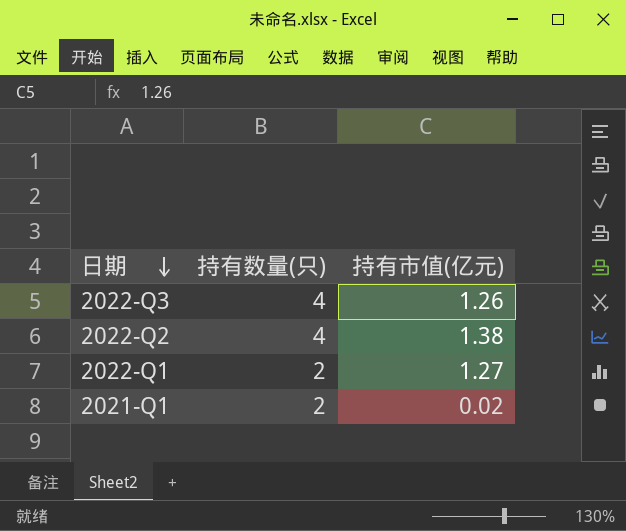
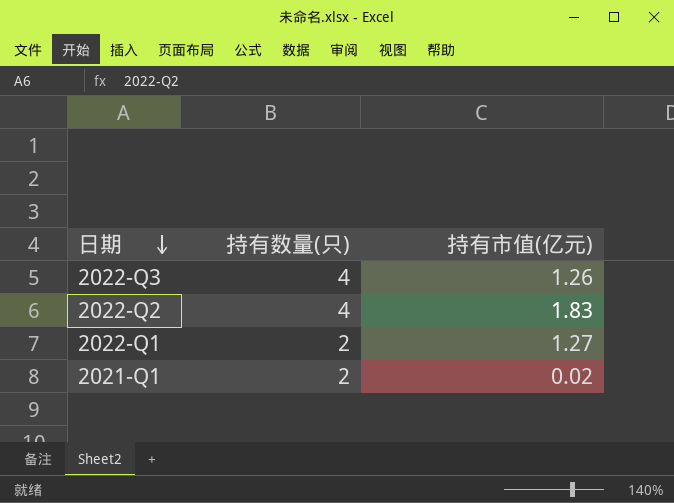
2022-Q2 | 持有市值(亿元): 1.38 -> 1.83

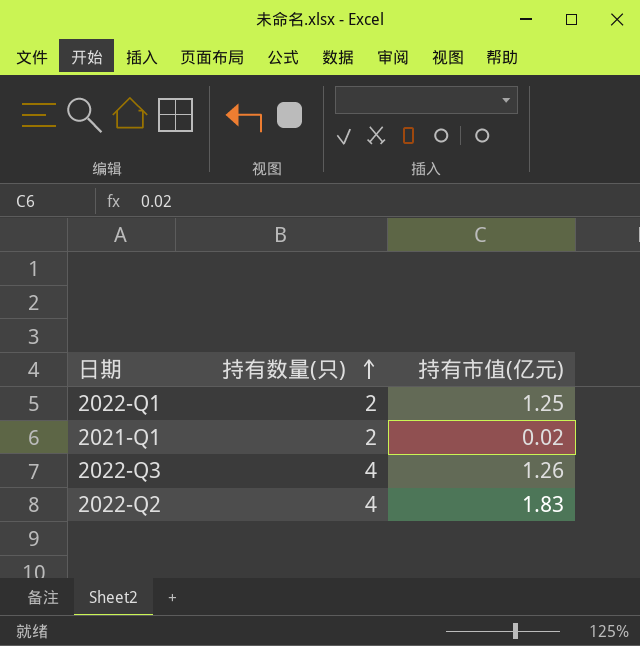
row order: 日期 descending -> 持有数量(只) ascending
2022-Q1 | 持有市值(亿元): 1.27 -> 1.25

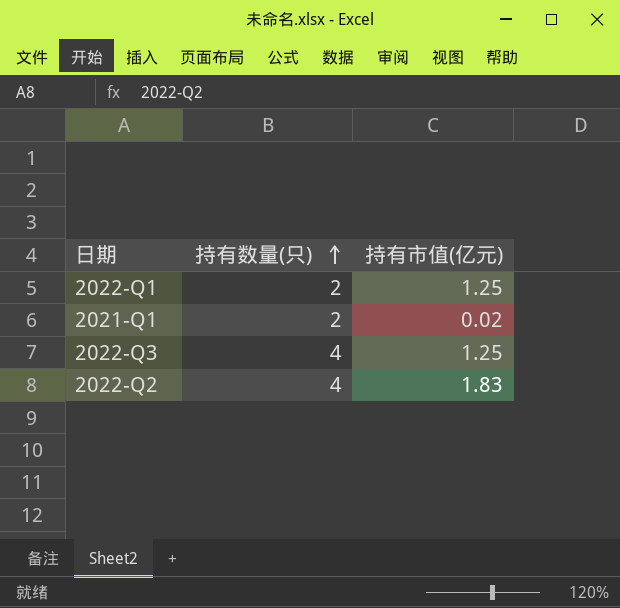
2022-Q3 | 持有市值(亿元): 1.26 -> 1.25

